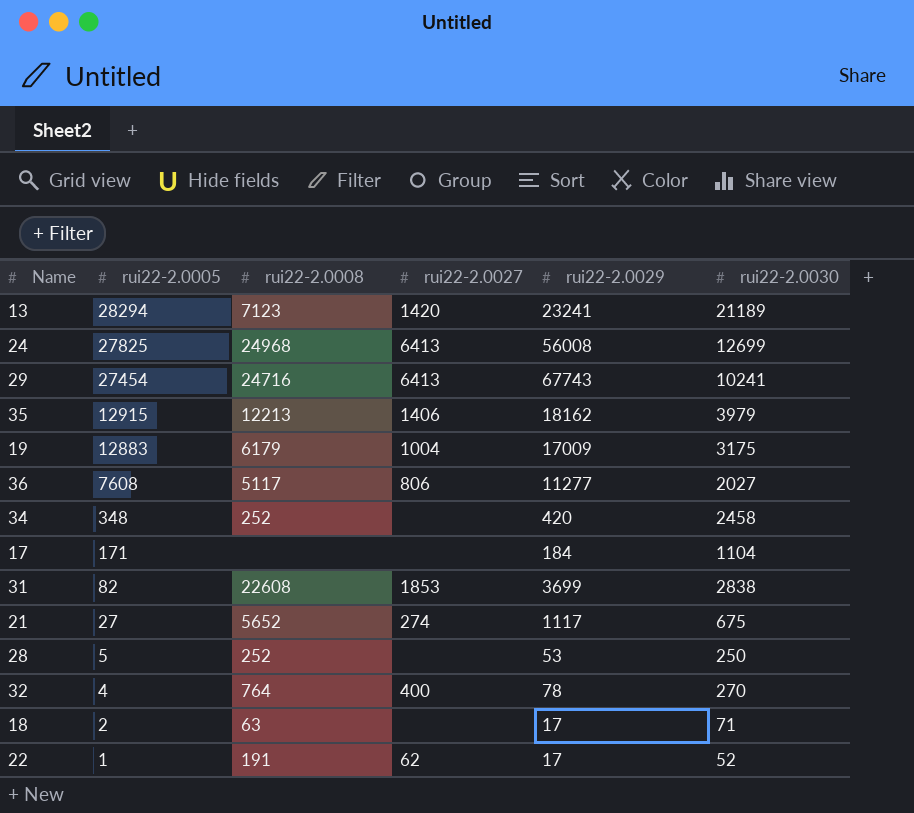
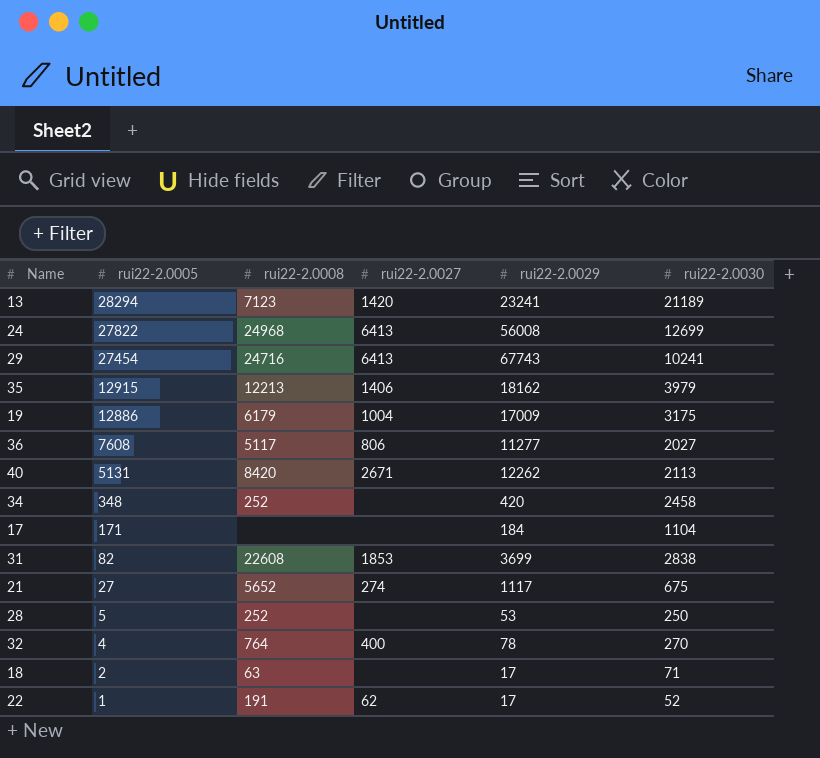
24 | rui22-2.0005: 27825 -> 27822
19 | rui22-2.0005: 12883 -> 12886
row 40: none -> 5131 | 8420 | 2671 | 12262 | 2113

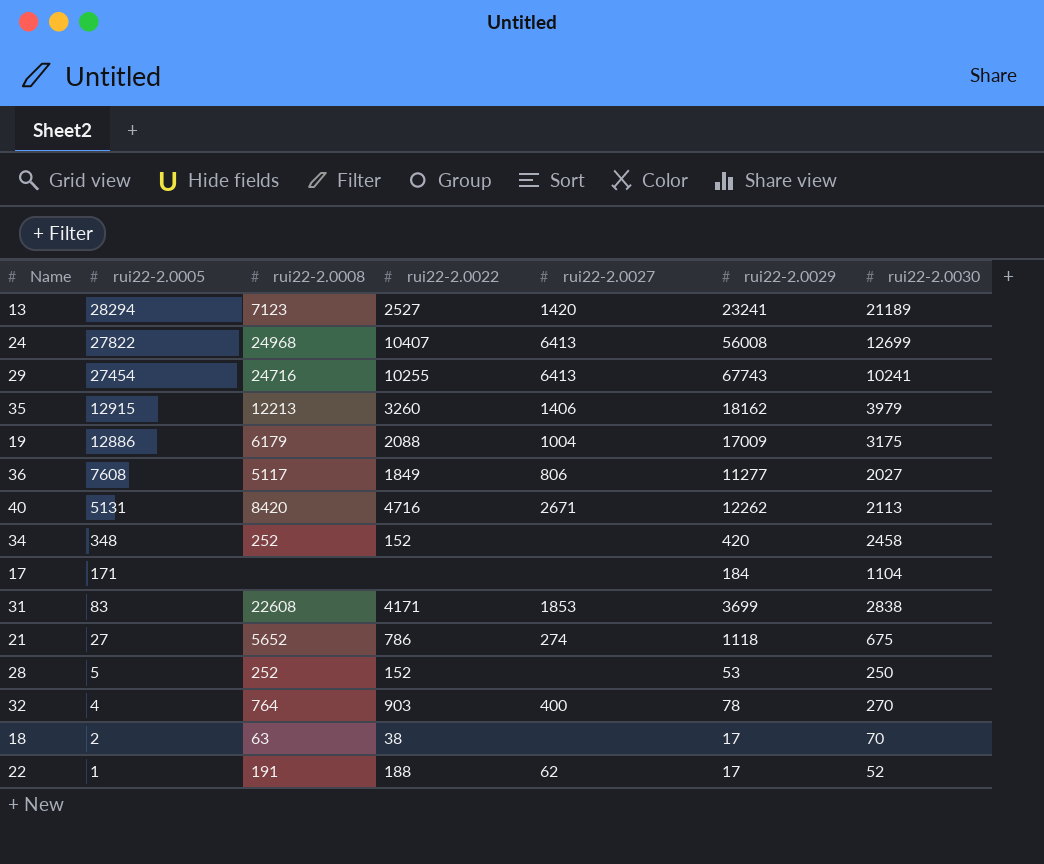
column rui22-2.0022 | position: none -> 4
31 | rui22-2.0005: 82 -> 83
21 | rui22-2.0029: 1117 -> 1118
18 | rui22-2.0030: 71 -> 70

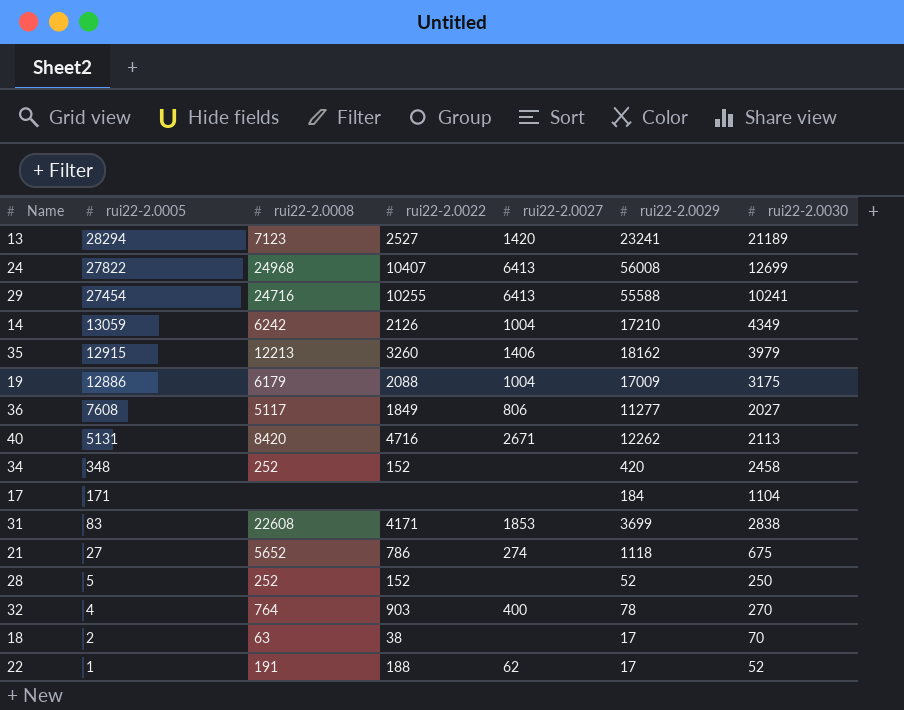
29 | rui22-2.0029: 67743 -> 55588
row 14: none -> 13059 | 6242 | 2126 | 1004 | 17210 | 4349
28 | rui22-2.0029: 53 -> 52

